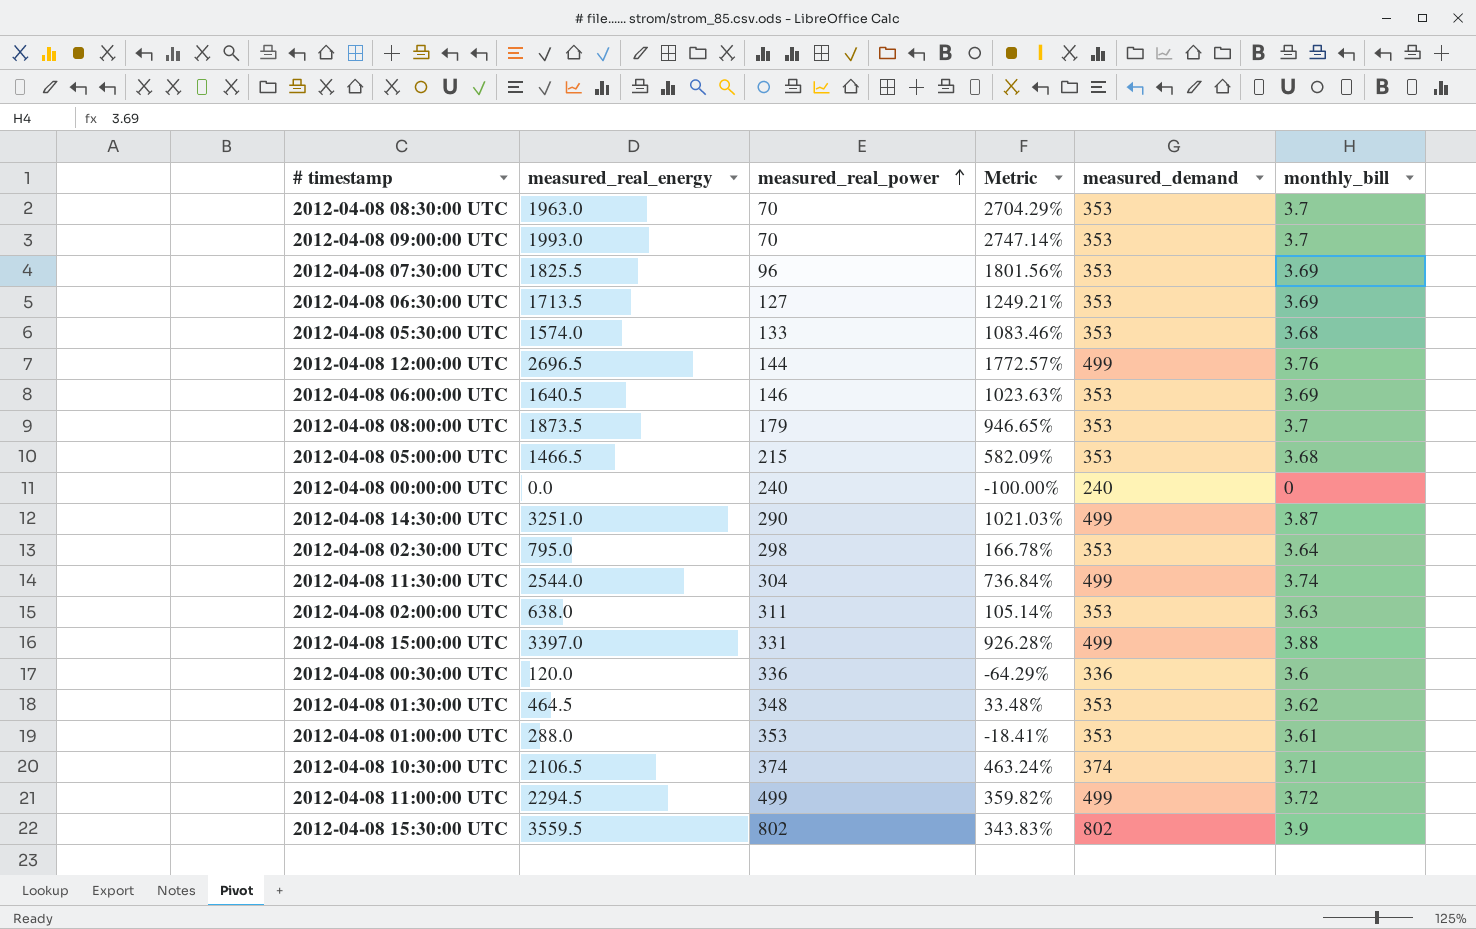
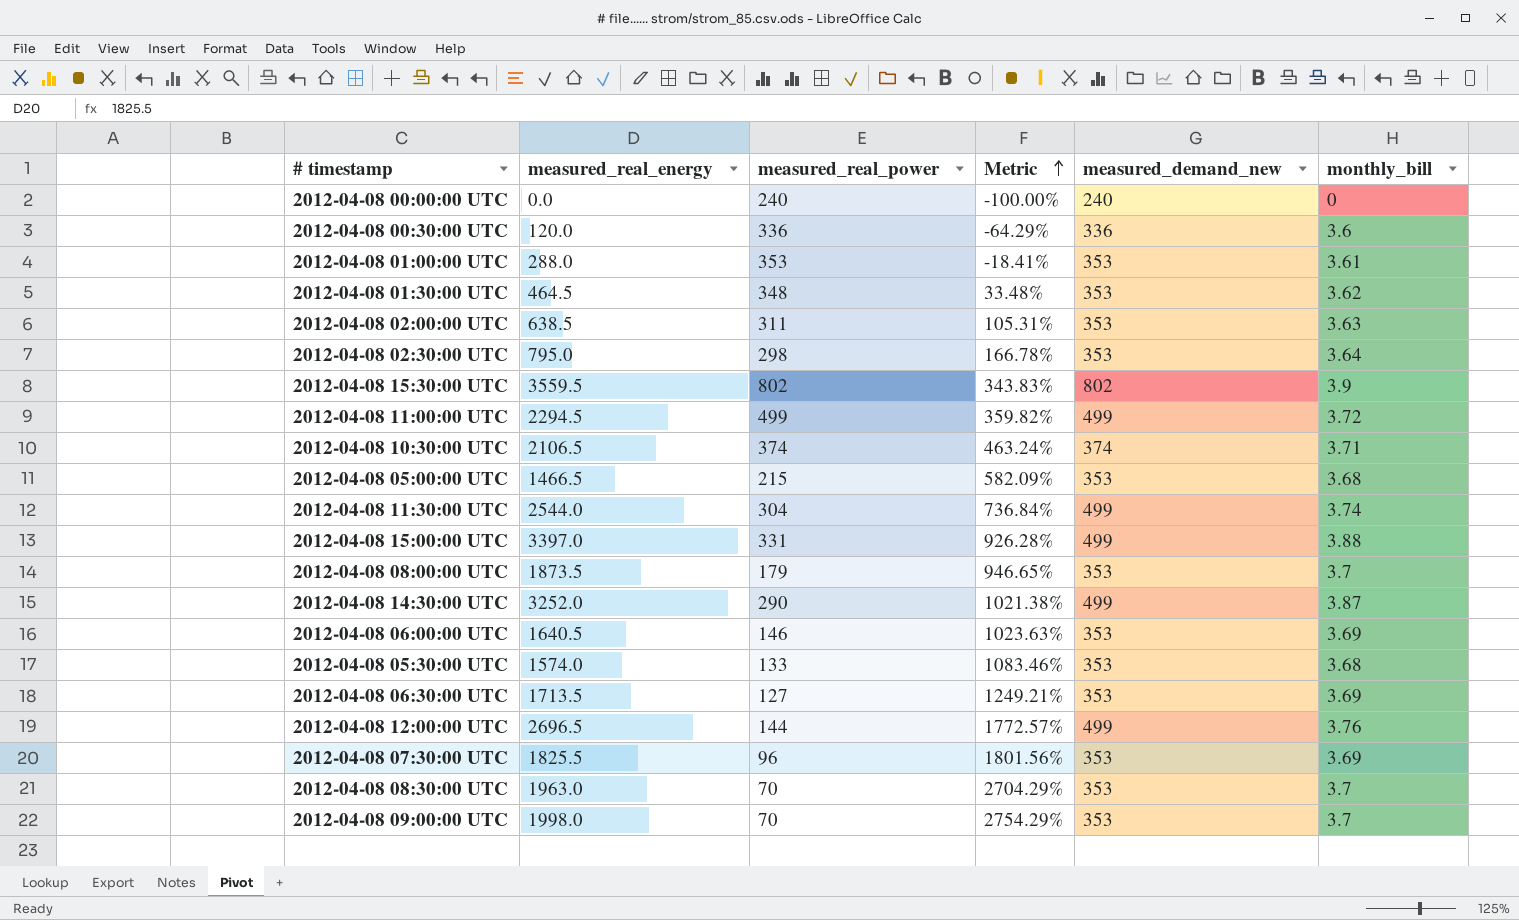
row order: measured_real_power ascending -> Metric ascending
column name: measured_demand -> measured_demand_new
2012-04-08 02:00:00 UTC | measured_real_energy: 638.0 -> 638.5
2012-04-08 02:00:00 UTC | Metric: 105.14% -> 105.31%
2012-04-08 14:30:00 UTC | measured_real_energy: 3251.0 -> 3252.0
2012-04-08 14:30:00 UTC | Metric: 1021.03% -> 1021.38%
2012-04-08 09:00:00 UTC | measured_real_energy: 1993.0 -> 1998.0
2012-04-08 09:00:00 UTC | Metric: 2747.14% -> 2754.29%

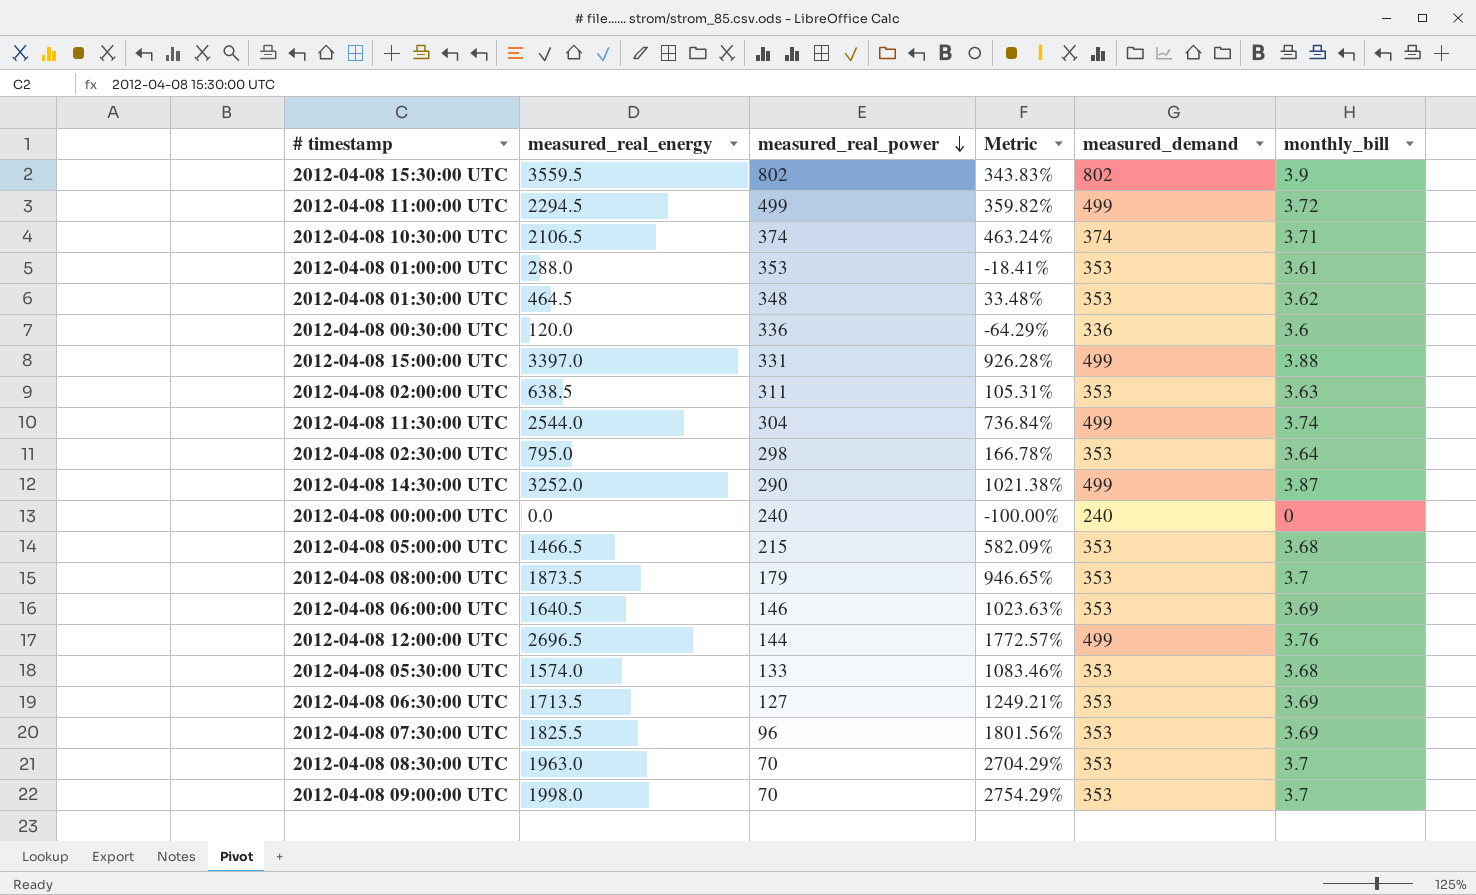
row order: Metric ascending -> measured_real_power descending
column name: measured_demand_new -> measured_demand

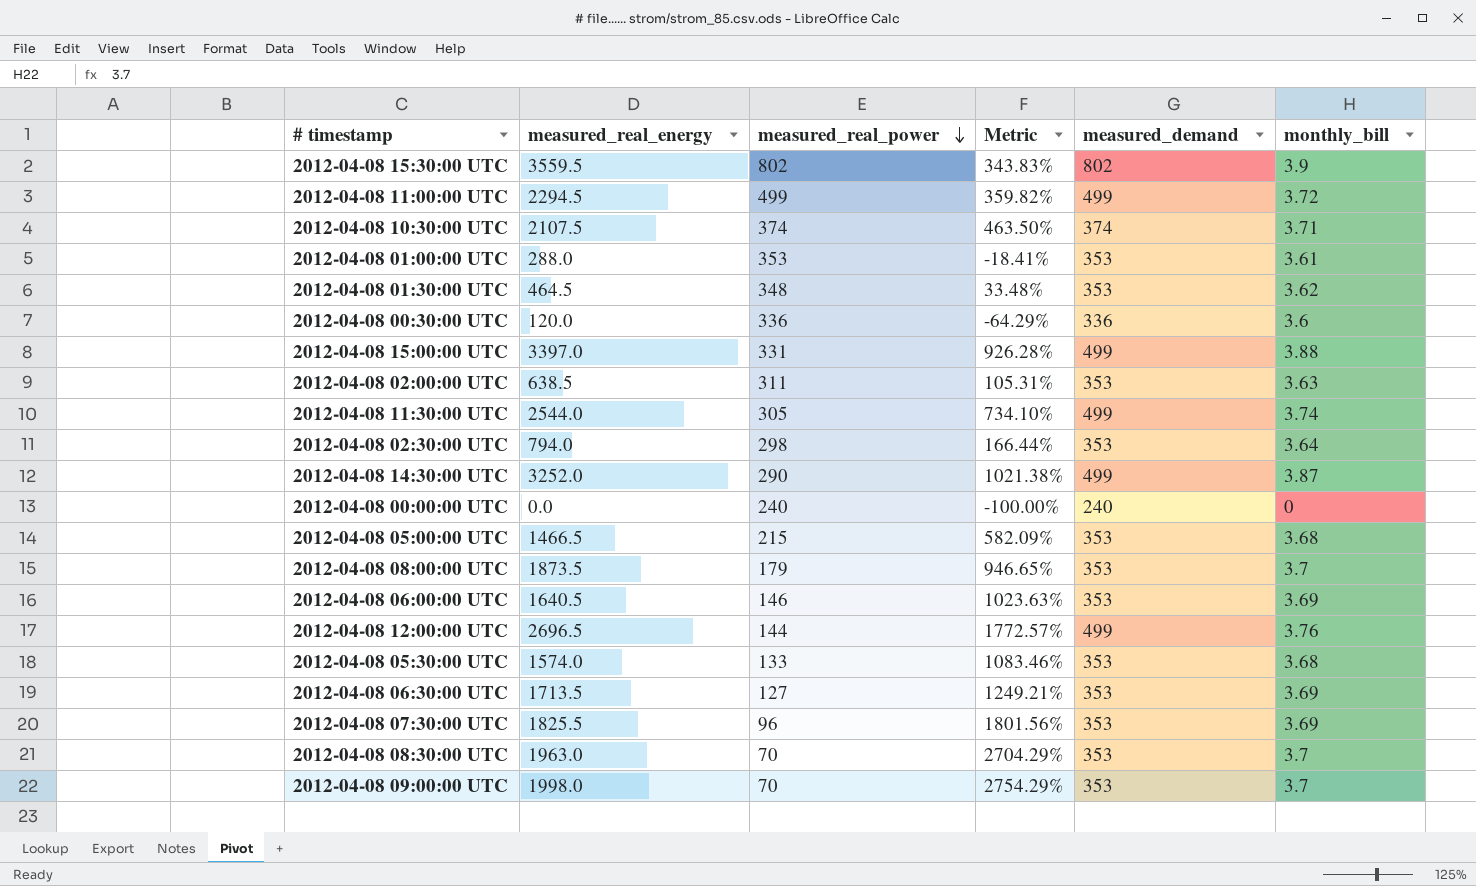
2012-04-08 10:30:00 UTC | measured_real_energy: 2106.5 -> 2107.5
2012-04-08 10:30:00 UTC | Metric: 463.24% -> 463.50%
2012-04-08 11:30:00 UTC | measured_real_power: 304 -> 305
2012-04-08 11:30:00 UTC | Metric: 736.84% -> 734.10%
2012-04-08 02:30:00 UTC | measured_real_energy: 795.0 -> 794.0
2012-04-08 02:30:00 UTC | Metric: 166.78% -> 166.44%

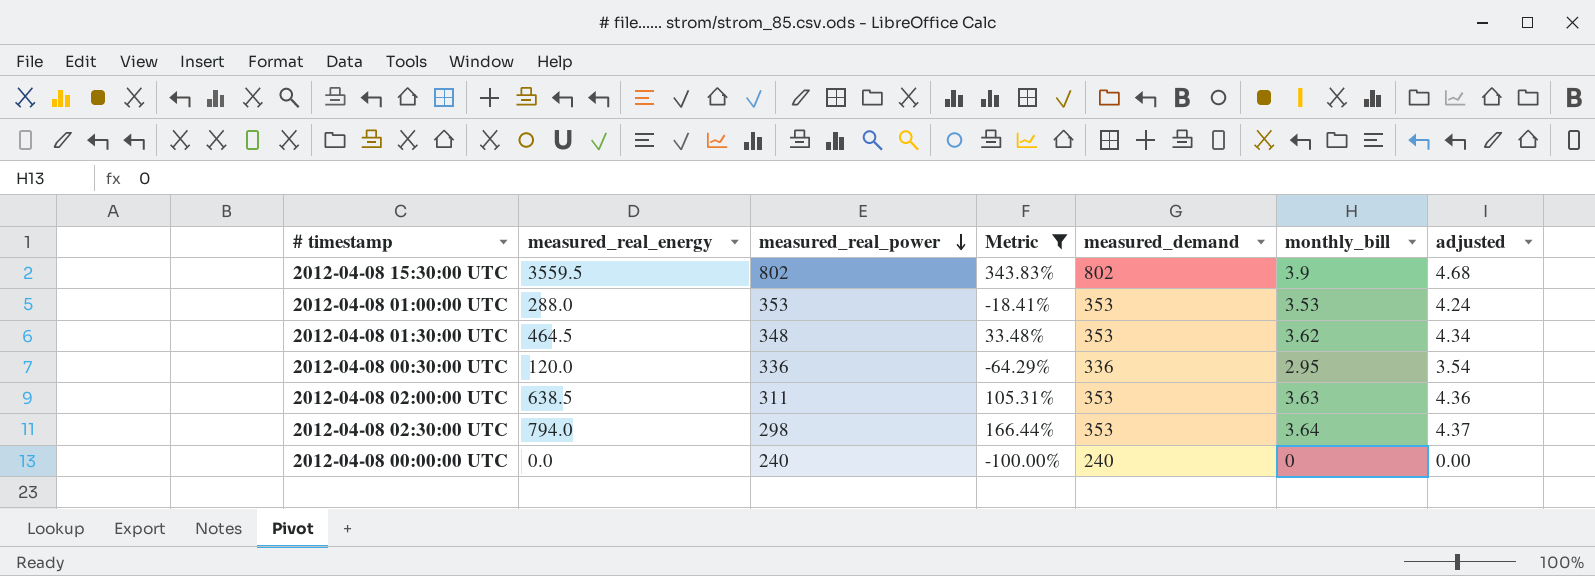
filter: none -> Metric <= 343.83%
column adjusted | formula: none -> [monthly_bill] * 1.2
2012-04-08 01:00:00 UTC | monthly_bill: 3.61 -> 3.53
2012-04-08 00:30:00 UTC | monthly_bill: 3.6 -> 2.95

